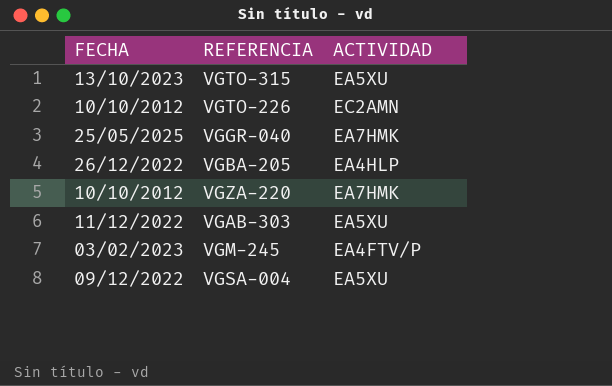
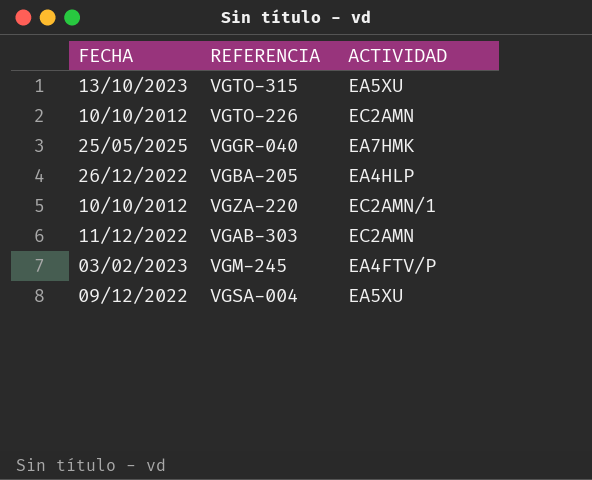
VGZA-220 | ACTIVIDAD: EA7HMK -> EC2AMN/1
VGAB-303 | ACTIVIDAD: EA5XU -> EC2AMN

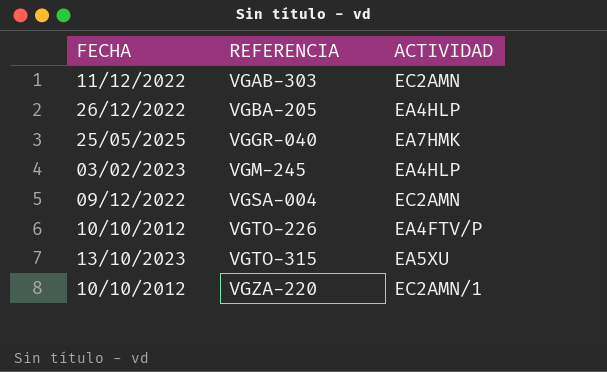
row order: none -> REFERENCIA ascending
VGM-245 | ACTIVIDAD: EA4FTV/P -> EA4HLP
VGSA-004 | ACTIVIDAD: EA5XU -> EC2AMN
VGTO-226 | ACTIVIDAD: EC2AMN -> EA4FTV/P

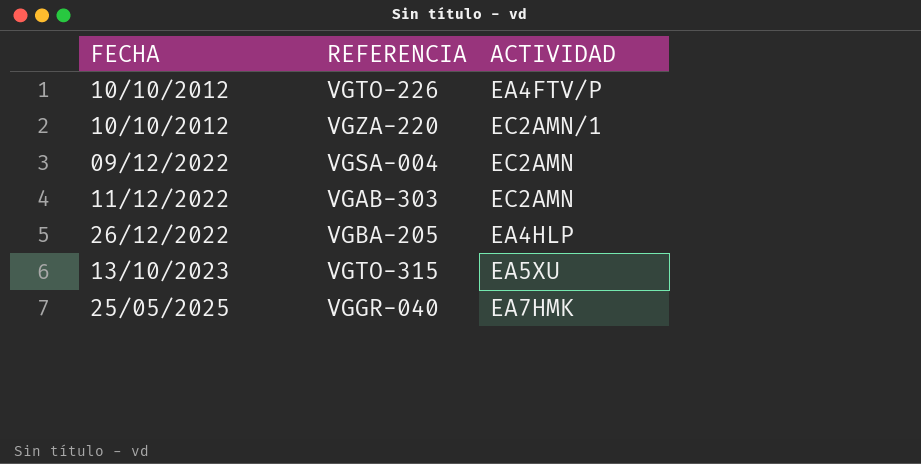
row order: REFERENCIA ascending -> FECHA ascending
row VGM-245: 03/02/2023 | EA4HLP -> none

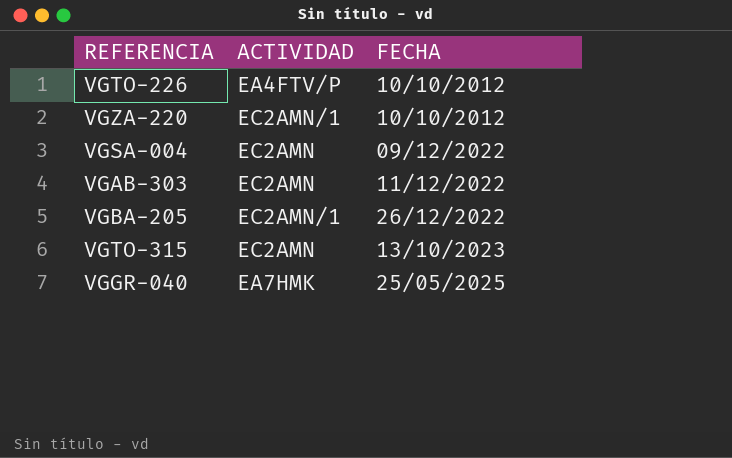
column FECHA | position: 1 -> 3
VGBA-205 | ACTIVIDAD: EA4HLP -> EC2AMN/1
VGTO-315 | ACTIVIDAD: EA5XU -> EC2AMN

